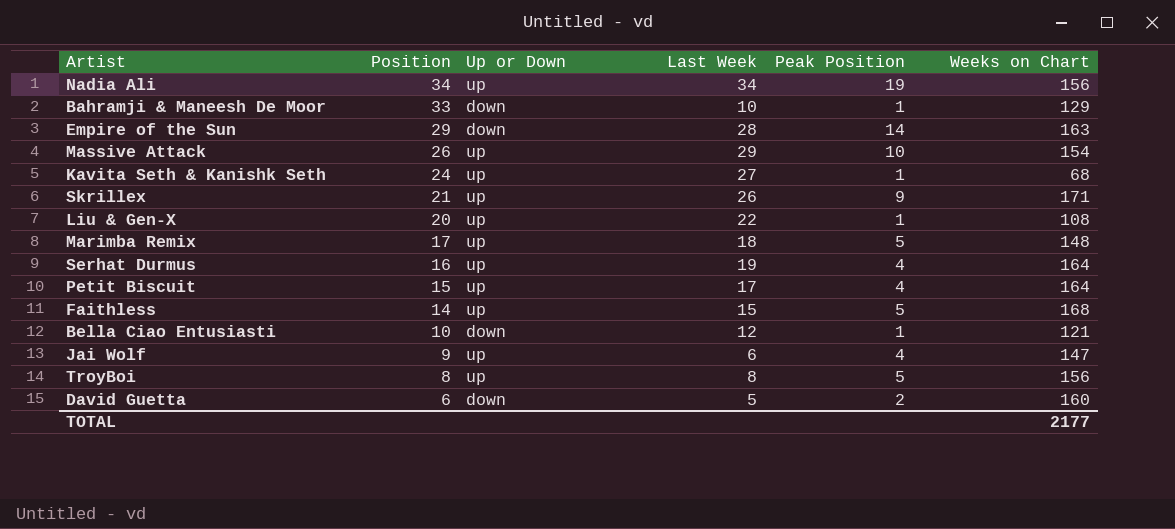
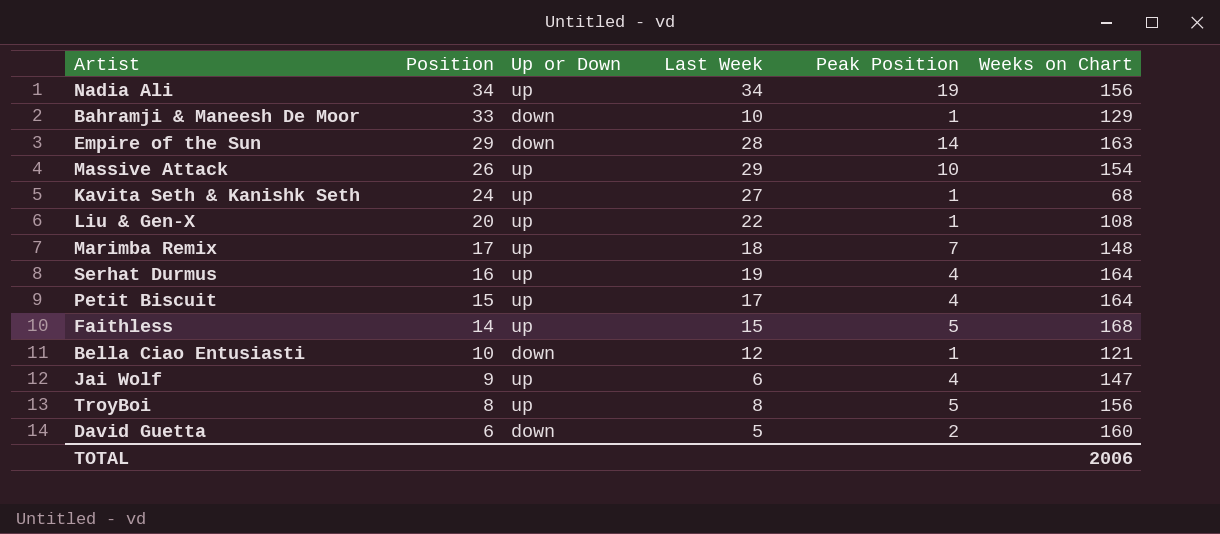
row Skrillex: 21 | up | 26 | 9 | 171 -> none
Marimba Remix | Peak Position: 5 -> 7
TOTAL | Weeks on Chart: 2177 -> 2006

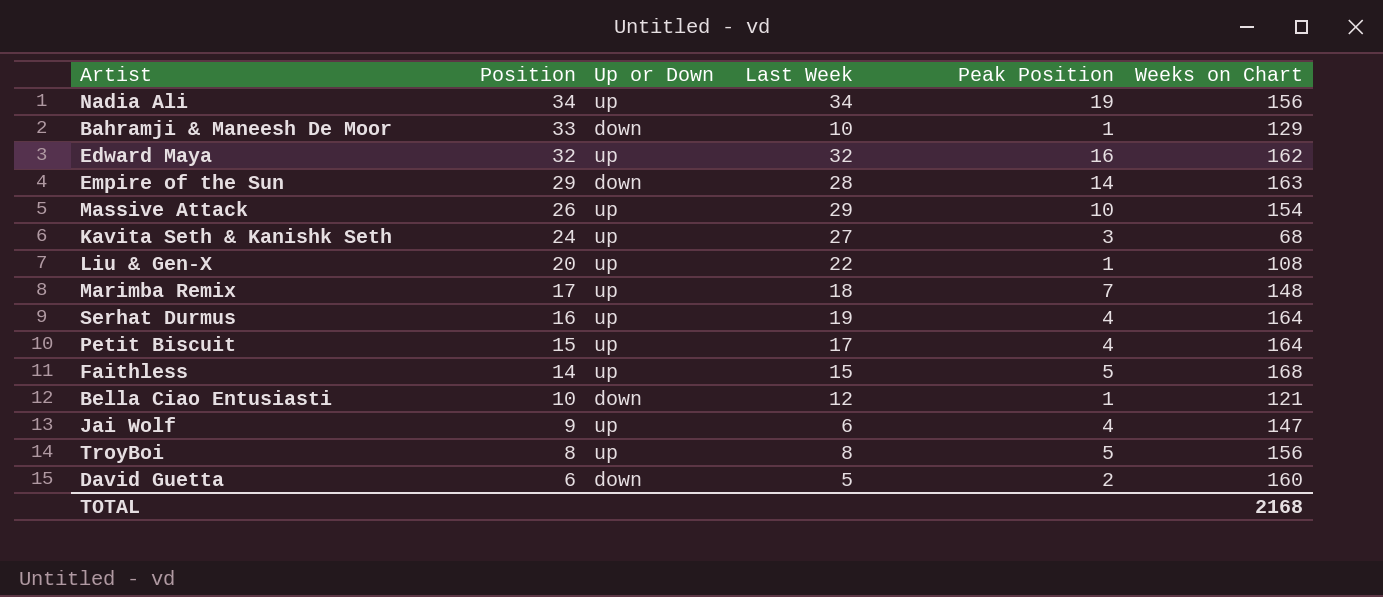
row Edward Maya: none -> 32 | up | 32 | 16 | 162
Kavita Seth & Kanishk Seth | Peak Position: 1 -> 3
TOTAL | Weeks on Chart: 2006 -> 2168

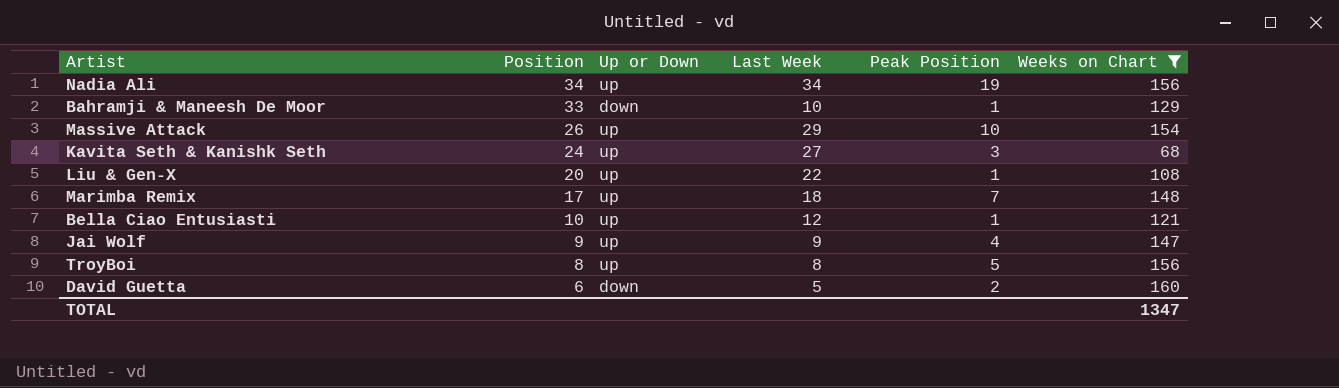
filter: none -> Weeks on Chart <= 160
Bella Ciao Entusiasti | Up or Down: down -> up
Jai Wolf | Last Week: 6 -> 9
TOTAL | Weeks on Chart: 2168 -> 1347

